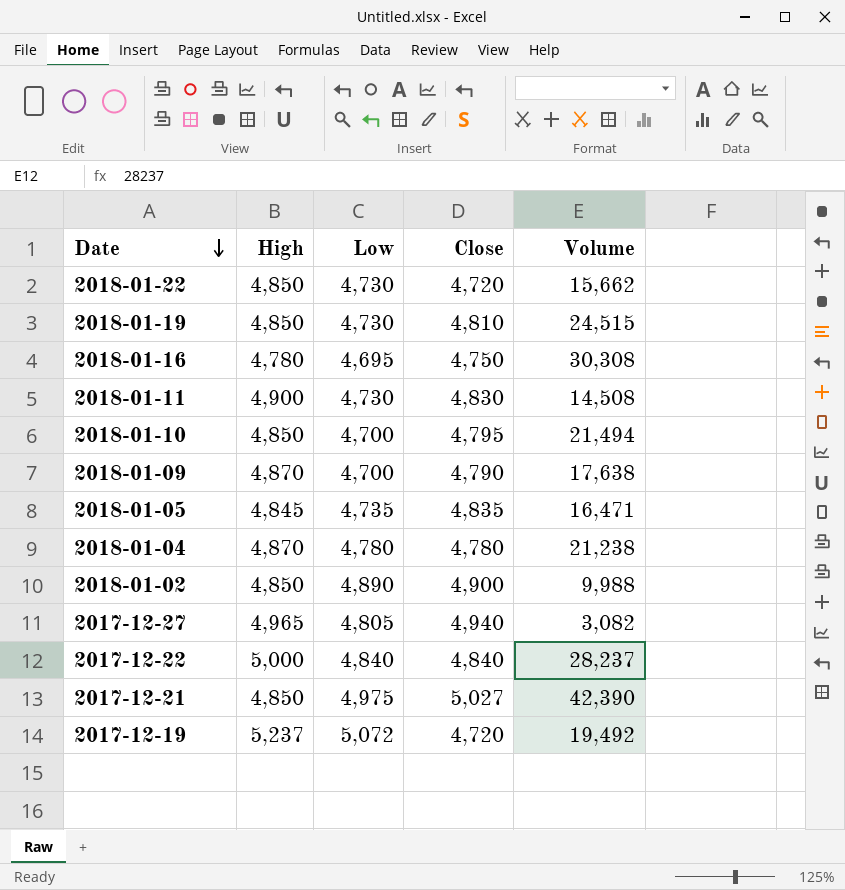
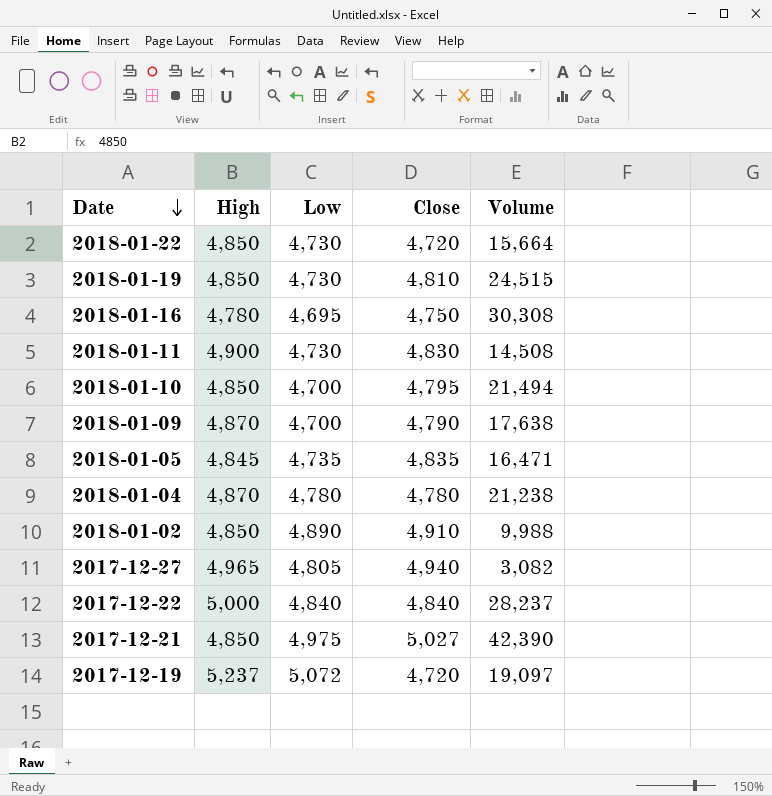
2018-01-22 | Volume: 15,662 -> 15,664
2018-01-02 | Close: 4,900 -> 4,910
2017-12-19 | Volume: 19,492 -> 19,097

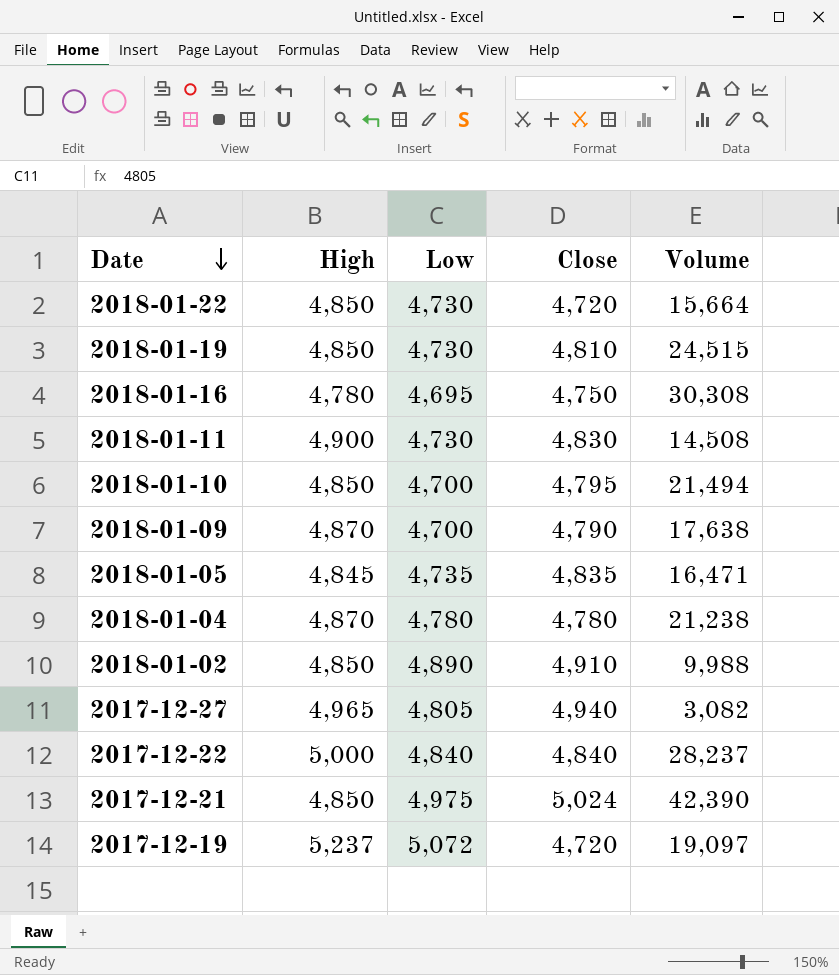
2017-12-21 | Close: 5,027 -> 5,024

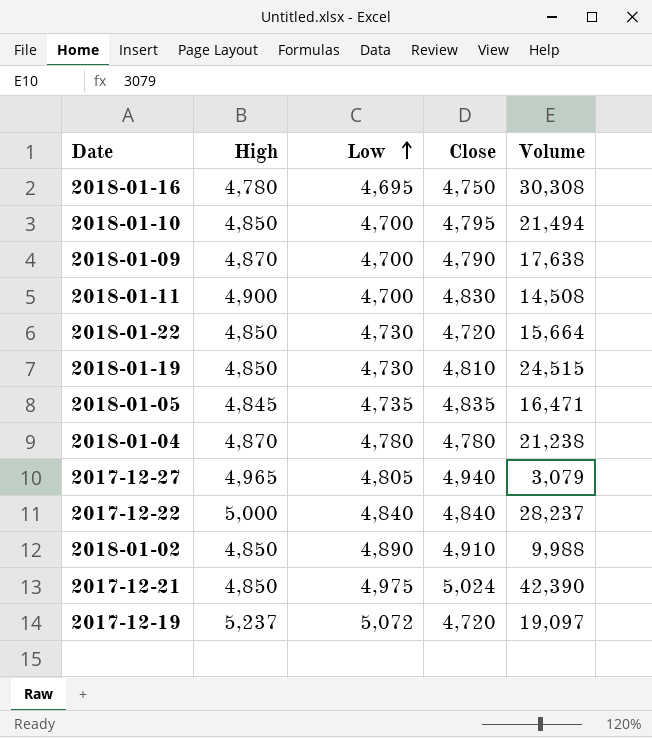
row order: Date descending -> Low ascending
2018-01-11 | Low: 4,730 -> 4,700
2017-12-27 | Volume: 3,082 -> 3,079

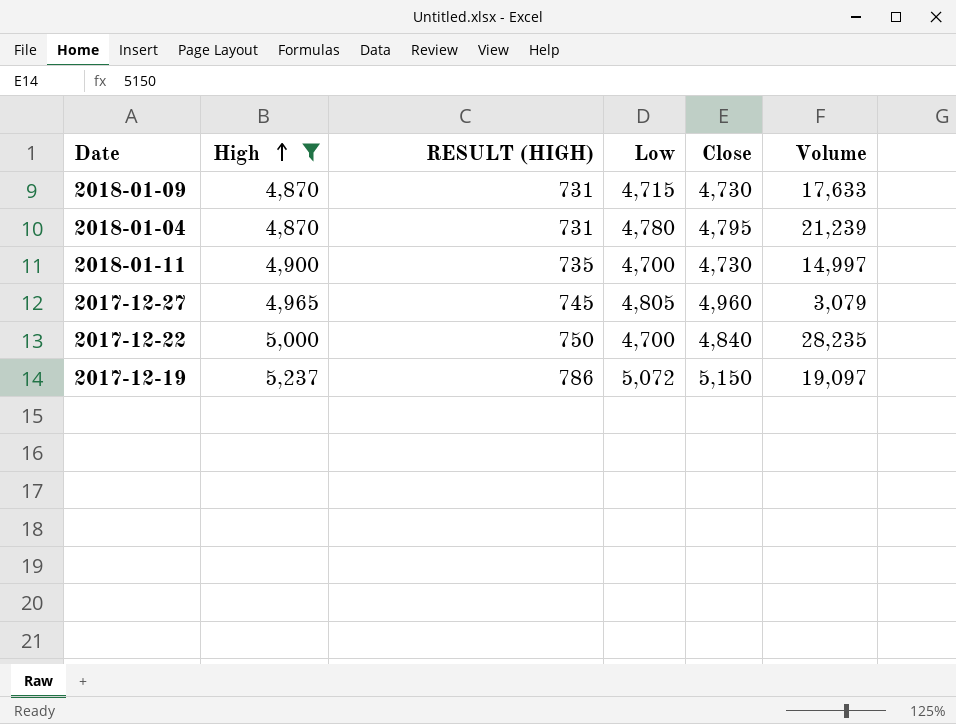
filter: none -> High >= 4,870
row order: Low ascending -> High ascending
column RESULT (HIGH) | formula: none -> [High] * 0.15
2018-01-09 | Low: 4,700 -> 4,715
2018-01-09 | Close: 4,790 -> 4,730
2018-01-09 | Volume: 17,638 -> 17,633
2018-01-04 | Close: 4,780 -> 4,795
2018-01-04 | Volume: 21,238 -> 21,239
2018-01-11 | Close: 4,830 -> 4,730
2018-01-11 | Volume: 14,508 -> 14,997
2017-12-27 | Close: 4,940 -> 4,960
2017-12-22 | Low: 4,840 -> 4,700
2017-12-22 | Volume: 28,237 -> 28,235
2017-12-19 | Close: 4,720 -> 5,150

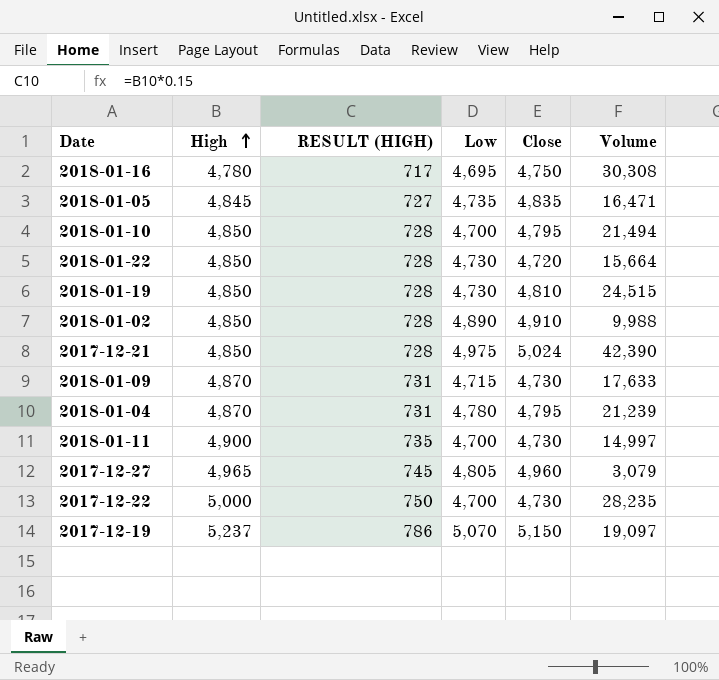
filter: High >= 4,870 -> none
2017-12-22 | Close: 4,840 -> 4,730
2017-12-19 | Low: 5,072 -> 5,070

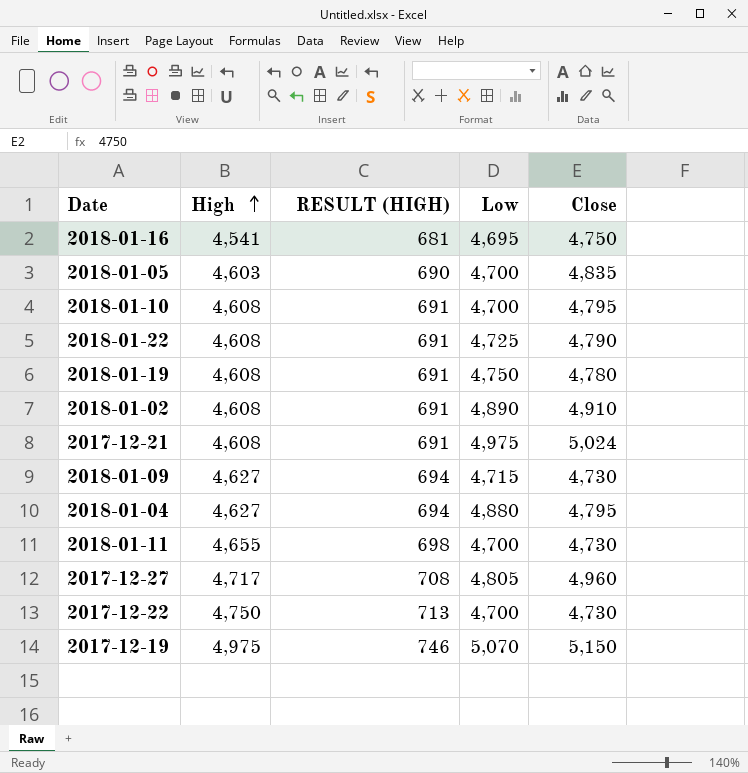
column Volume | position: 6 -> none
2018-01-16 | High: 4,780 -> 4,541
2018-01-16 | RESULT (HIGH): 717 -> 681
2018-01-05 | High: 4,845 -> 4,603
2018-01-05 | RESULT (HIGH): 727 -> 690
2018-01-05 | Low: 4,735 -> 4,700
2018-01-10 | High: 4,850 -> 4,608
2018-01-10 | RESULT (HIGH): 728 -> 691
2018-01-22 | High: 4,850 -> 4,608
2018-01-22 | RESULT (HIGH): 728 -> 691
2018-01-22 | Low: 4,730 -> 4,725
2018-01-22 | Close: 4,720 -> 4,790
2018-01-19 | High: 4,850 -> 4,608
2018-01-19 | RESULT (HIGH): 728 -> 691
2018-01-19 | Low: 4,730 -> 4,750
2018-01-19 | Close: 4,810 -> 4,780
2018-01-02 | High: 4,850 -> 4,608
2018-01-02 | RESULT (HIGH): 728 -> 691
2017-12-21 | High: 4,850 -> 4,608
2017-12-21 | RESULT (HIGH): 728 -> 691
2018-01-09 | High: 4,870 -> 4,627
2018-01-09 | RESULT (HIGH): 731 -> 694
2018-01-04 | High: 4,870 -> 4,627
2018-01-04 | RESULT (HIGH): 731 -> 694
2018-01-04 | Low: 4,780 -> 4,880
2018-01-11 | High: 4,900 -> 4,655
2018-01-11 | RESULT (HIGH): 735 -> 698
2017-12-27 | High: 4,965 -> 4,717
2017-12-27 | RESULT (HIGH): 745 -> 708
2017-12-22 | High: 5,000 -> 4,750
2017-12-22 | RESULT (HIGH): 750 -> 713
2017-12-19 | High: 5,237 -> 4,975
2017-12-19 | RESULT (HIGH): 786 -> 746

